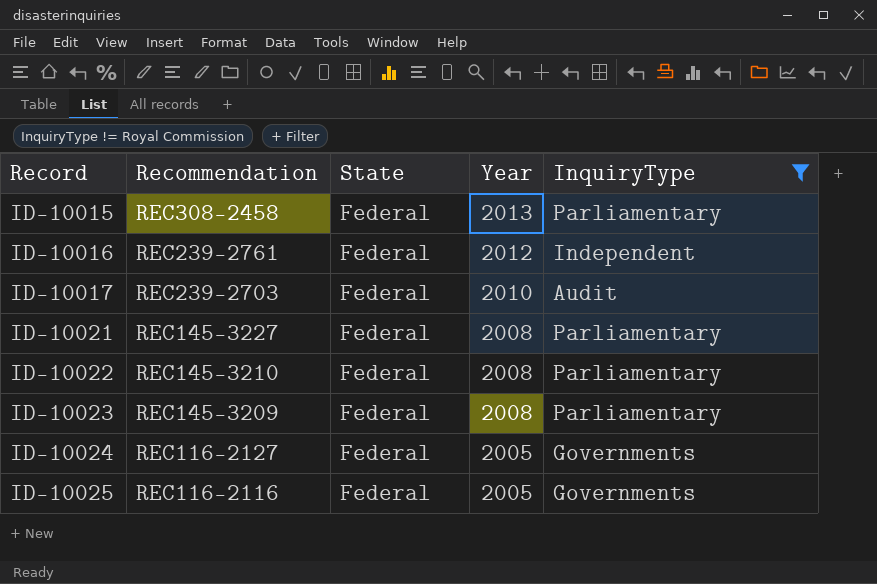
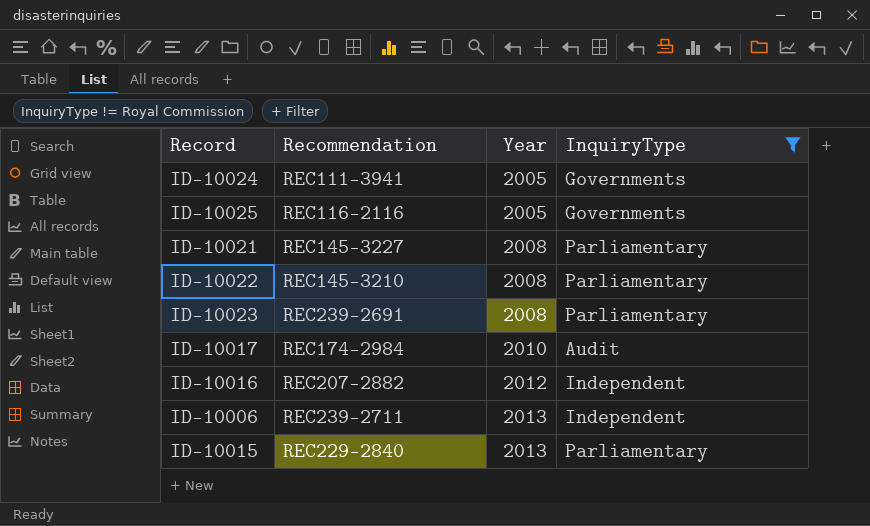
row order: Record ascending -> Year ascending
column State | position: 3 -> none
ID-10024 | Recommendation: REC116-2127 -> REC111-3941
ID-10023 | Recommendation: REC145-3209 -> REC239-2691
ID-10017 | Recommendation: REC239-2703 -> REC174-2984
ID-10016 | Recommendation: REC239-2761 -> REC207-2882
row ID-10006: none -> REC239-2711 | 2013 | Independent
ID-10015 | Recommendation: REC308-2458 -> REC229-2840

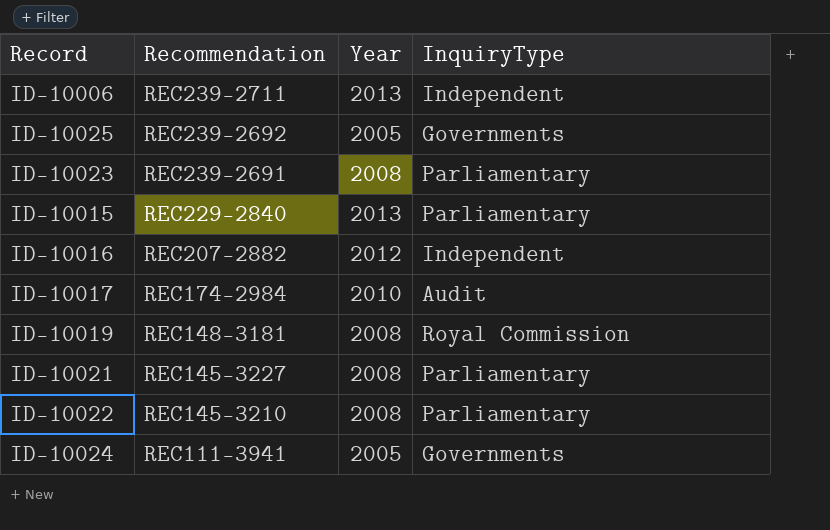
filter: InquiryType != Royal Commission -> none
row order: Year ascending -> Recommendation descending
ID-10025 | Recommendation: REC116-2116 -> REC239-2692

